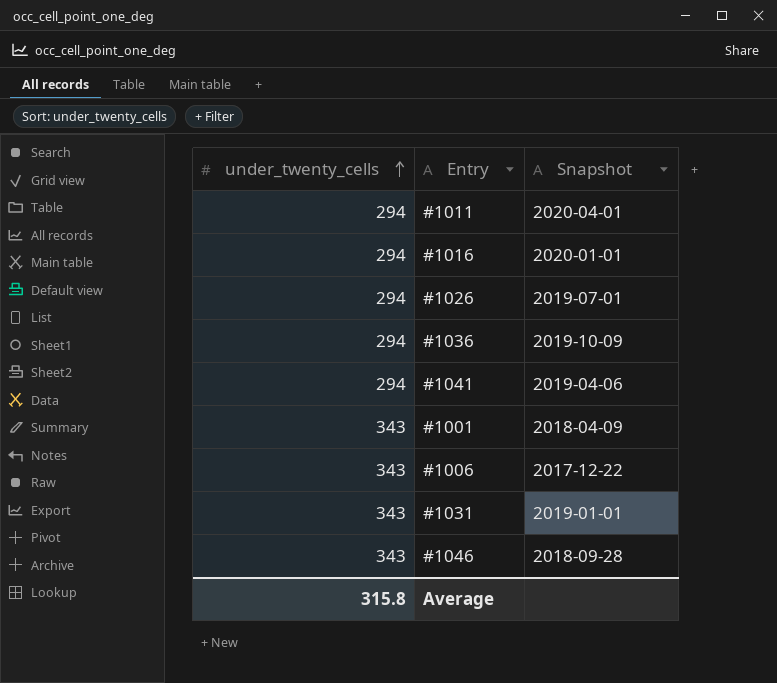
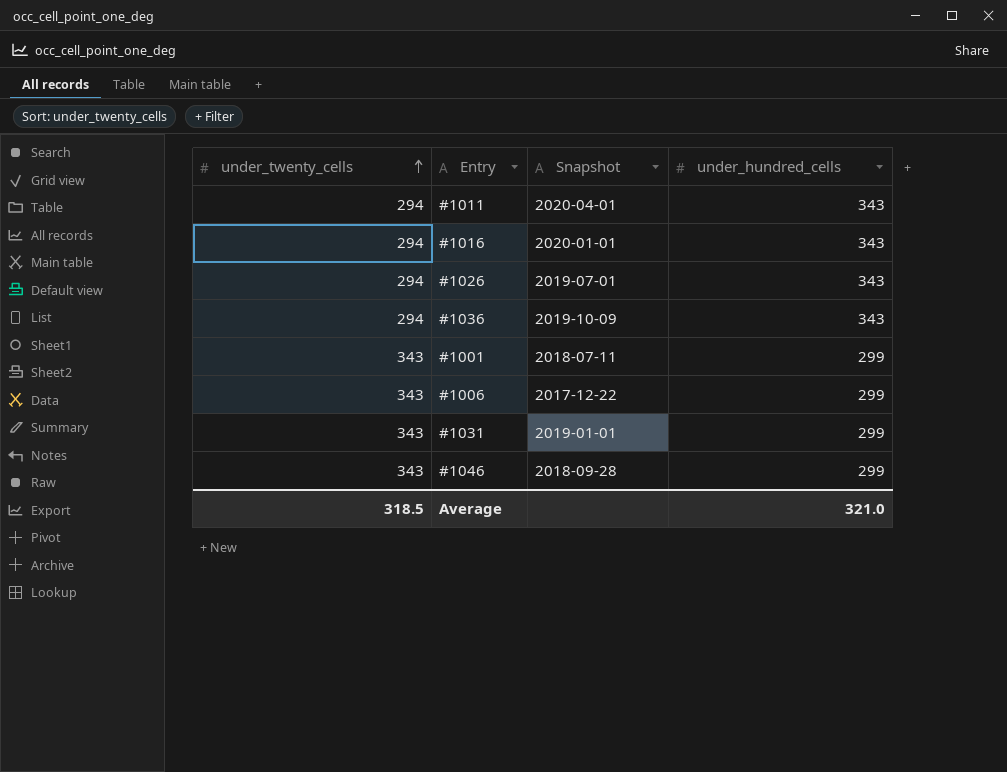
column under_hundred_cells | position: none -> 4
row #1041: 294 | 2019-04-06 -> none
#1001 | Snapshot: 2018-04-09 -> 2018-07-11
Average | under_twenty_cells: 315.8 -> 318.5

